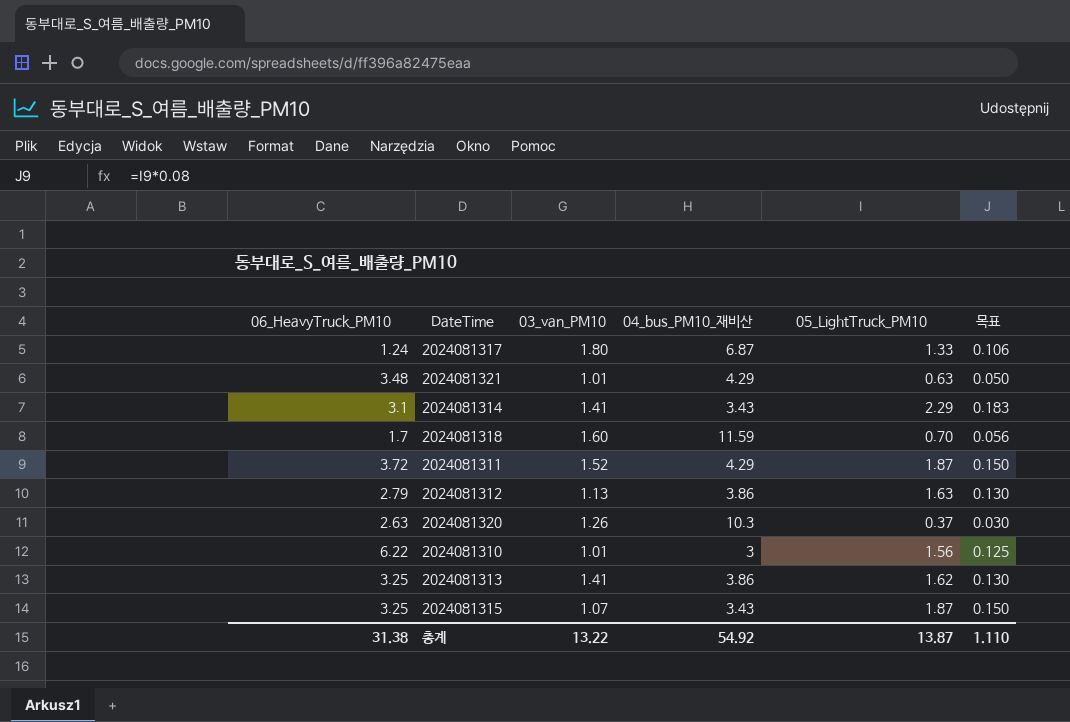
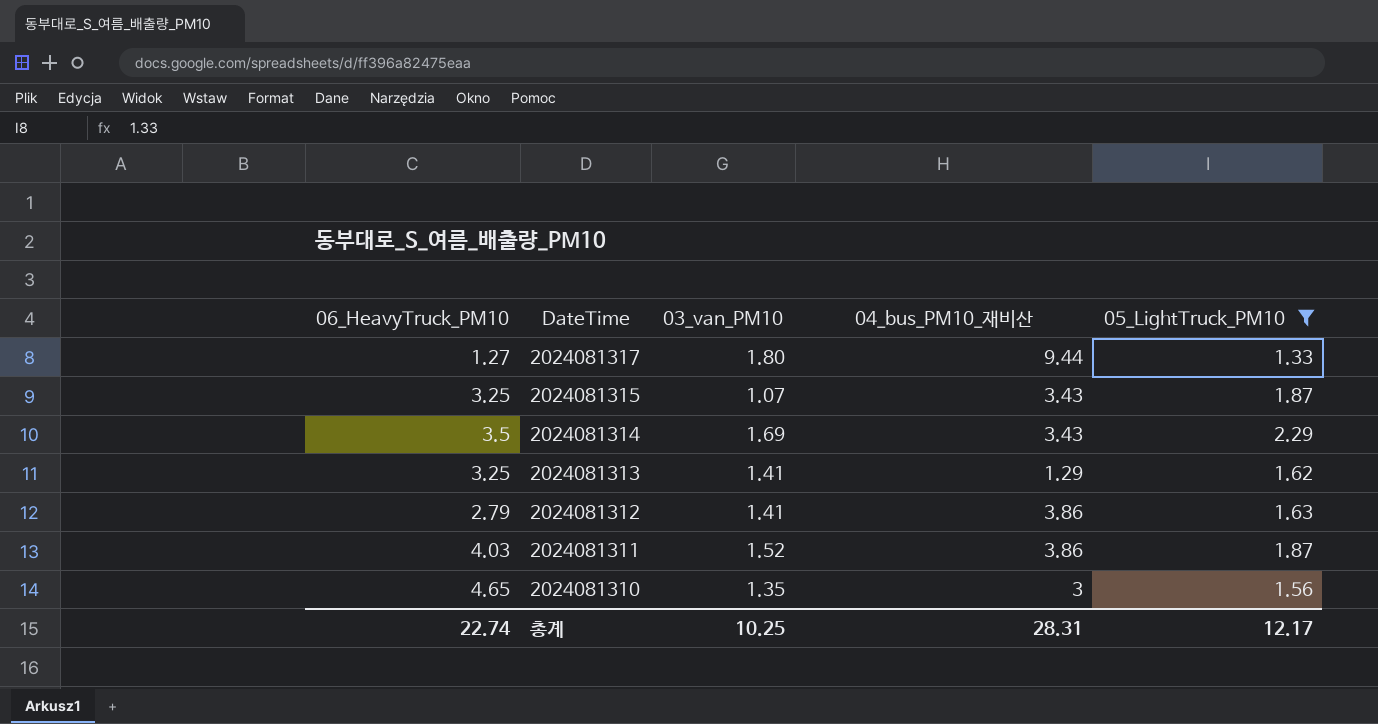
filter: none -> 05_LightTruck_PM10 >= 1.33
row order: none -> DateTime descending
column 목표 | formula: [05_LightTruck_PM10] * 0.08 -> none
2024081317 | 06_HeavyTruck_PM10: 1.24 -> 1.27
2024081317 | 04_bus_PM10_재비산: 6.87 -> 9.44
2024081314 | 06_HeavyTruck_PM10: 3.1 -> 3.5
2024081314 | 03_van_PM10: 1.41 -> 1.69
2024081313 | 04_bus_PM10_재비산: 3.86 -> 1.29
2024081312 | 03_van_PM10: 1.13 -> 1.41
2024081311 | 06_HeavyTruck_PM10: 3.72 -> 4.03
2024081311 | 04_bus_PM10_재비산: 4.29 -> 3.86
2024081310 | 06_HeavyTruck_PM10: 6.22 -> 4.65
2024081310 | 03_van_PM10: 1.01 -> 1.35
총계 | 06_HeavyTruck_PM10: 31.38 -> 22.74
총계 | 03_van_PM10: 13.22 -> 10.25
총계 | 04_bus_PM10_재비산: 54.92 -> 28.31
총계 | 05_LightTruck_PM10: 13.87 -> 12.17

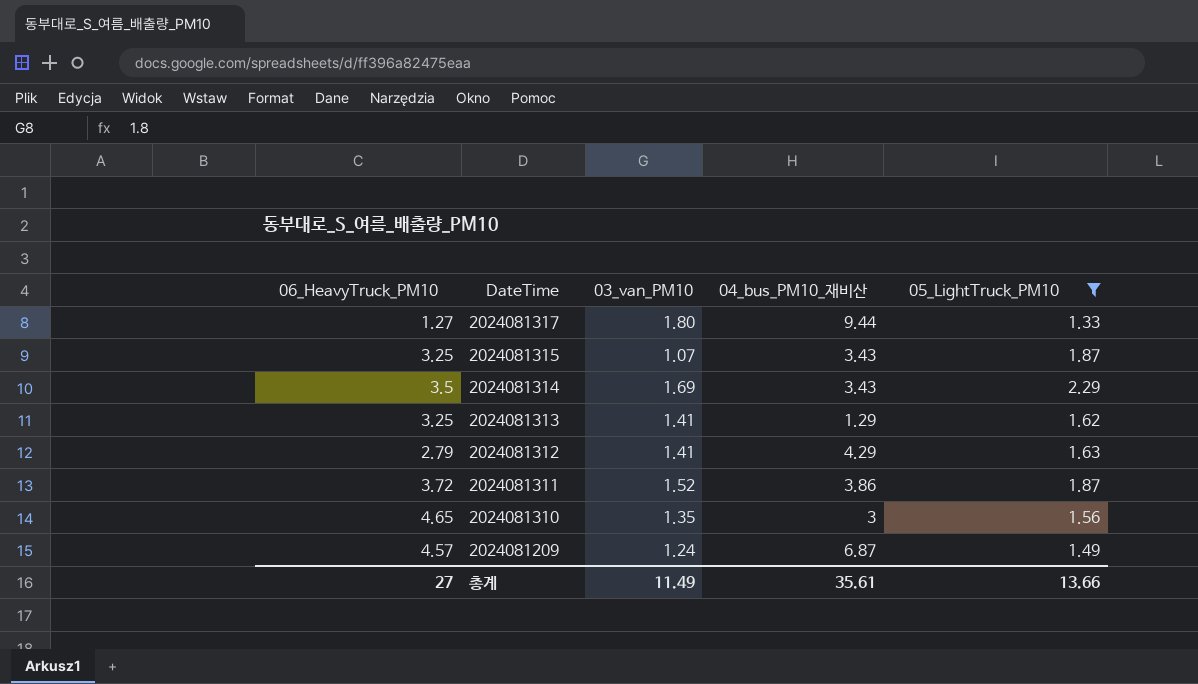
2024081312 | 04_bus_PM10_재비산: 3.86 -> 4.29
2024081311 | 06_HeavyTruck_PM10: 4.03 -> 3.72
row 2024081209: none -> 4.57 | 1.24 | 6.87 | 1.49
총계 | 06_HeavyTruck_PM10: 22.74 -> 27
총계 | 03_van_PM10: 10.25 -> 11.49
총계 | 04_bus_PM10_재비산: 28.31 -> 35.61
총계 | 05_LightTruck_PM10: 12.17 -> 13.66

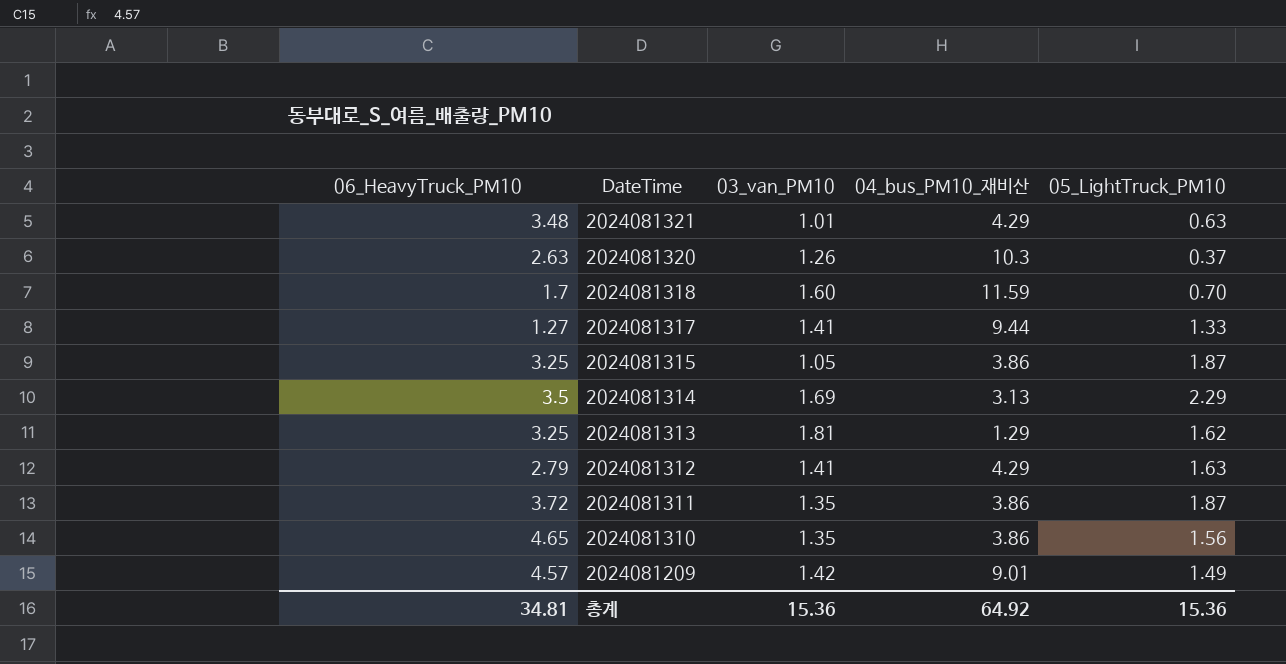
filter: 05_LightTruck_PM10 >= 1.33 -> none
2024081317 | 03_van_PM10: 1.80 -> 1.41
2024081315 | 03_van_PM10: 1.07 -> 1.05
2024081315 | 04_bus_PM10_재비산: 3.43 -> 3.86
2024081314 | 04_bus_PM10_재비산: 3.43 -> 3.13
2024081313 | 03_van_PM10: 1.41 -> 1.81
2024081311 | 03_van_PM10: 1.52 -> 1.35
2024081310 | 04_bus_PM10_재비산: 3 -> 3.86
2024081209 | 03_van_PM10: 1.24 -> 1.42
2024081209 | 04_bus_PM10_재비산: 6.87 -> 9.01
총계 | 06_HeavyTruck_PM10: 27 -> 34.81
총계 | 03_van_PM10: 11.49 -> 15.36
총계 | 04_bus_PM10_재비산: 35.61 -> 64.92
총계 | 05_LightTruck_PM10: 13.66 -> 15.36

